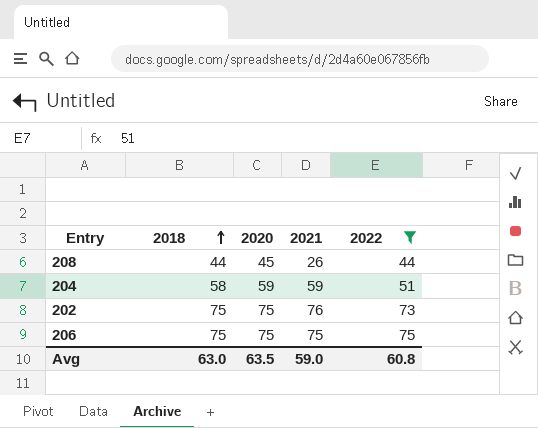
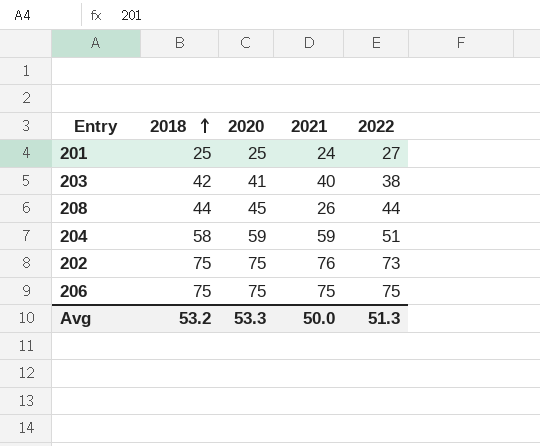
filter: 2022 >= 44 -> none
Avg | 2018: 63.0 -> 53.2
Avg | 2020: 63.5 -> 53.3
Avg | 2021: 59.0 -> 50.0
Avg | 2022: 60.8 -> 51.3

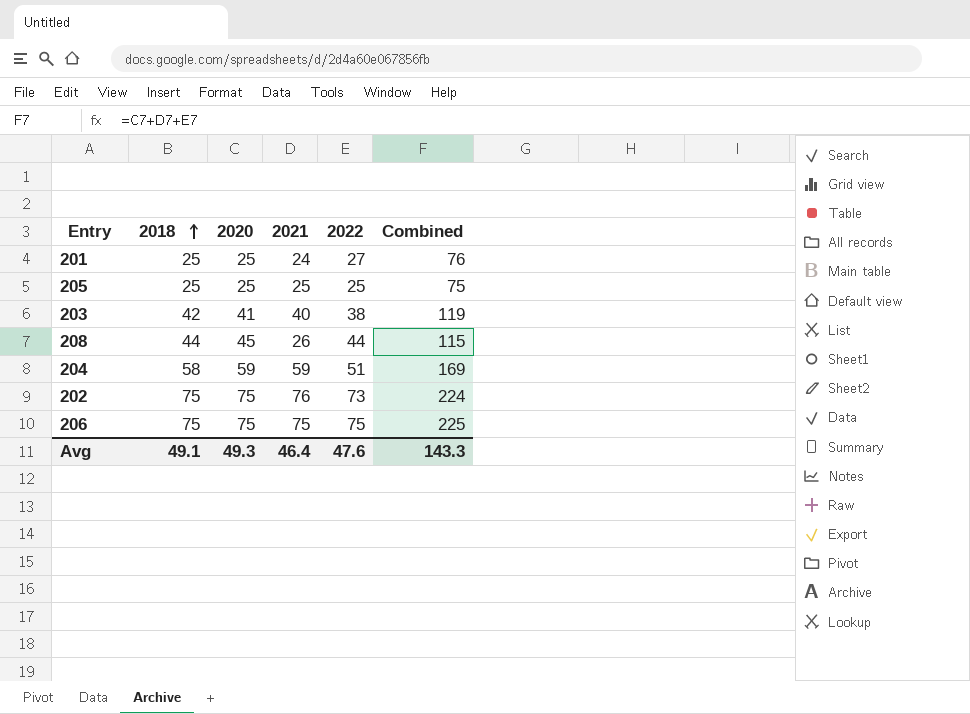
column Combined | formula: none -> [2020] + [2021] + [2022]
row 205: none -> 25 | 25 | 25 | 25 | 75
Avg | 2018: 53.2 -> 49.1
Avg | 2020: 53.3 -> 49.3
Avg | 2021: 50.0 -> 46.4
Avg | 2022: 51.3 -> 47.6

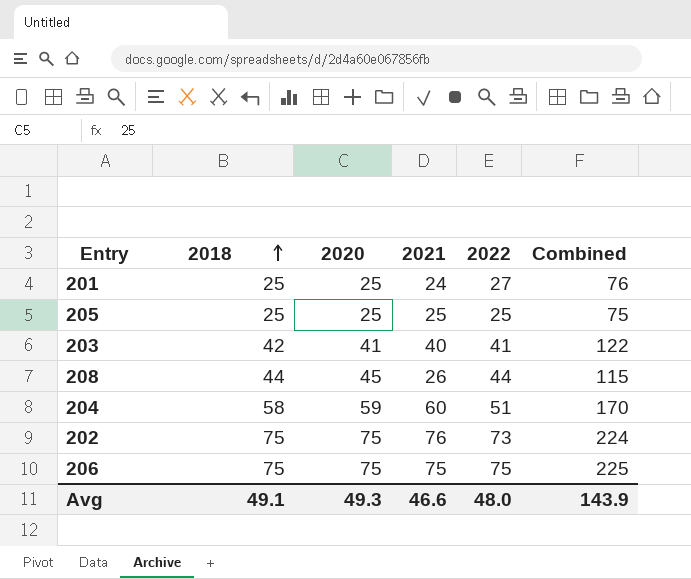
203 | 2022: 38 -> 41
203 | Combined: 119 -> 122
204 | 2021: 59 -> 60
204 | Combined: 169 -> 170
Avg | 2021: 46.4 -> 46.6
Avg | 2022: 47.6 -> 48.0
Avg | Combined: 143.3 -> 143.9

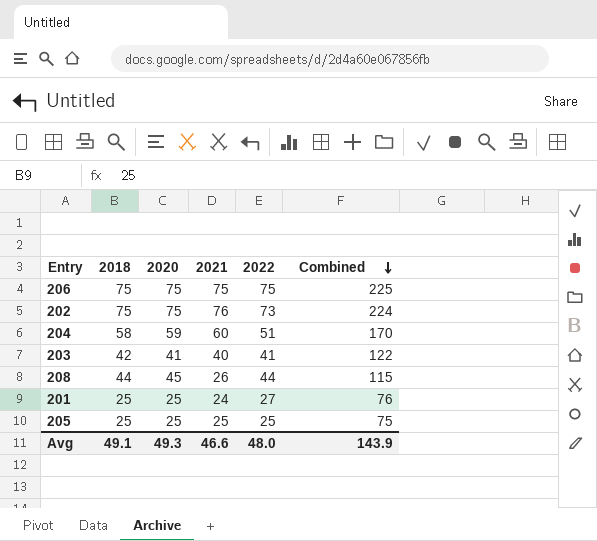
row order: 2018 ascending -> Combined descending

